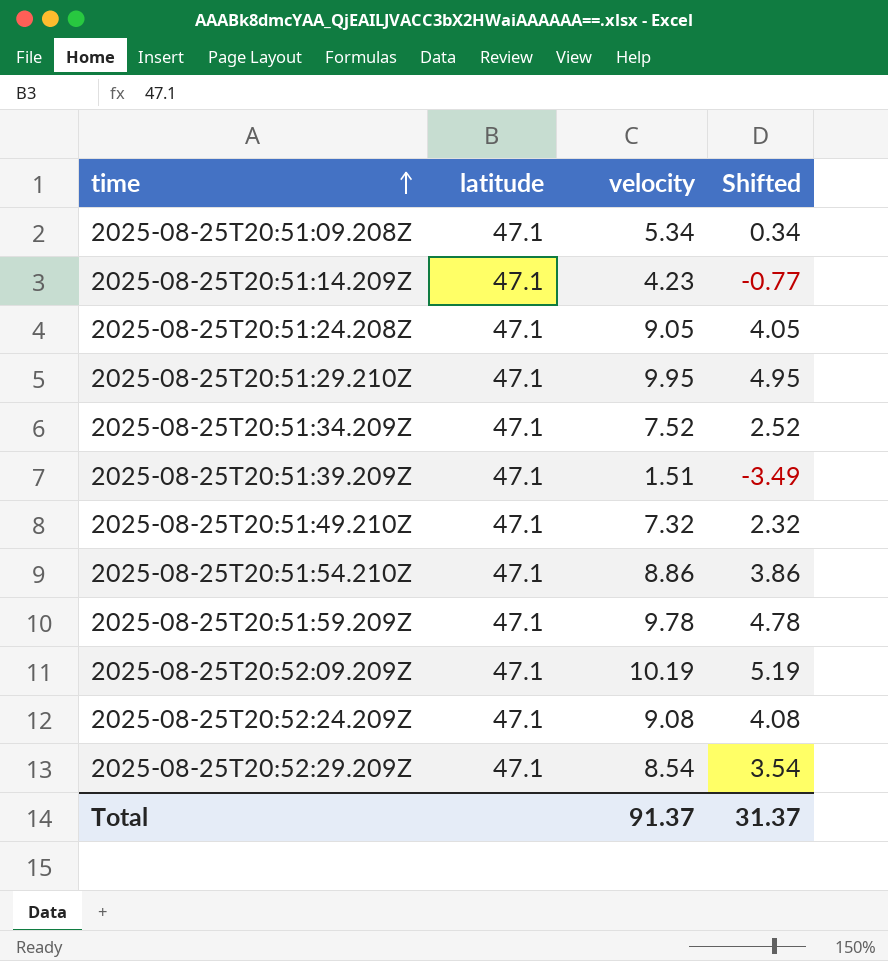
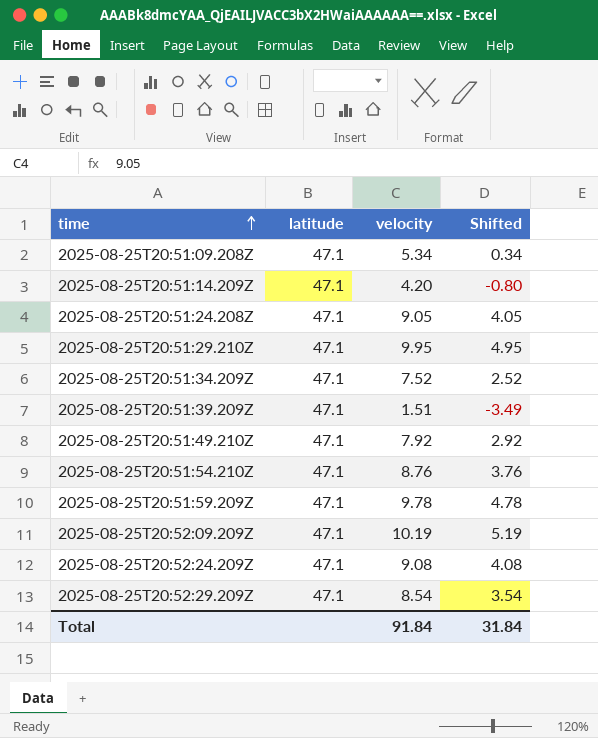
2025-08-25T20:51:14.209Z | velocity: 4.23 -> 4.20
2025-08-25T20:51:14.209Z | Shifted: -0.77 -> -0.80
2025-08-25T20:51:49.210Z | velocity: 7.32 -> 7.92
2025-08-25T20:51:49.210Z | Shifted: 2.32 -> 2.92
2025-08-25T20:51:54.210Z | velocity: 8.86 -> 8.76
2025-08-25T20:51:54.210Z | Shifted: 3.86 -> 3.76
Total | velocity: 91.37 -> 91.84
Total | Shifted: 31.37 -> 31.84

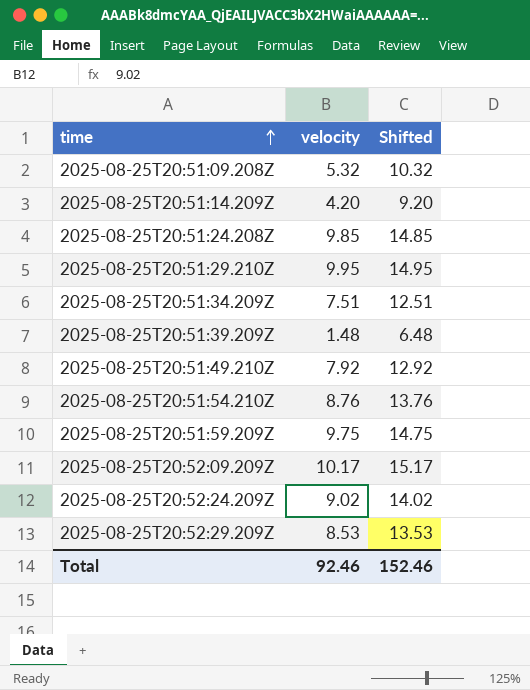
column latitude | position: 2 -> none
column Shifted | formula: [velocity] - 5 -> [velocity] + 5
2025-08-25T20:51:09.208Z | velocity: 5.34 -> 5.32
2025-08-25T20:51:24.208Z | velocity: 9.05 -> 9.85
2025-08-25T20:51:34.209Z | velocity: 7.52 -> 7.51
2025-08-25T20:51:39.209Z | velocity: 1.51 -> 1.48
2025-08-25T20:51:59.209Z | velocity: 9.78 -> 9.75
2025-08-25T20:52:09.209Z | velocity: 10.19 -> 10.17
2025-08-25T20:52:24.209Z | velocity: 9.08 -> 9.02
2025-08-25T20:52:29.209Z | velocity: 8.54 -> 8.53
Total | velocity: 91.84 -> 92.46
Total | Shifted: 31.84 -> 152.46

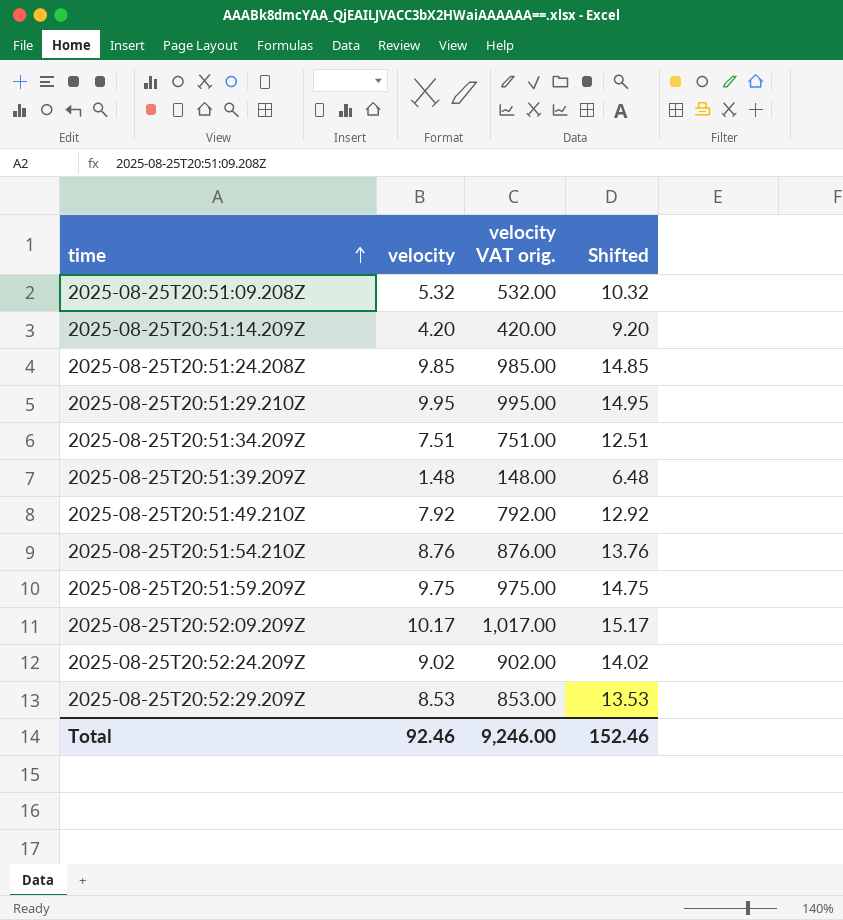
column velocity VAT orig. | formula: none -> [velocity] * 100

